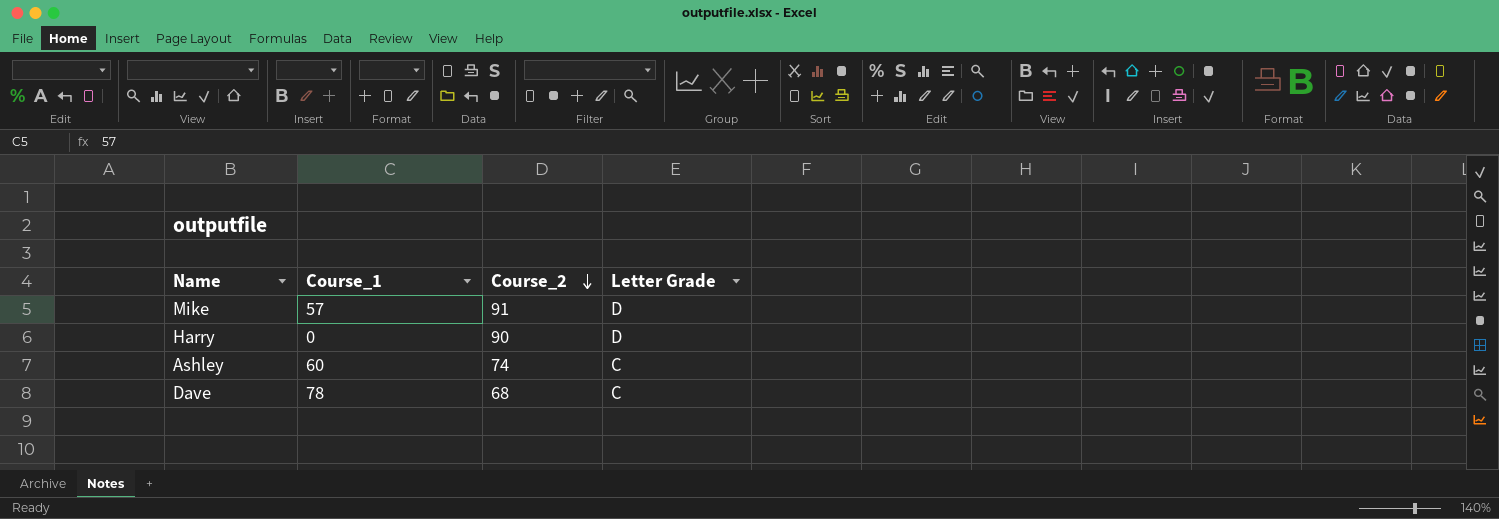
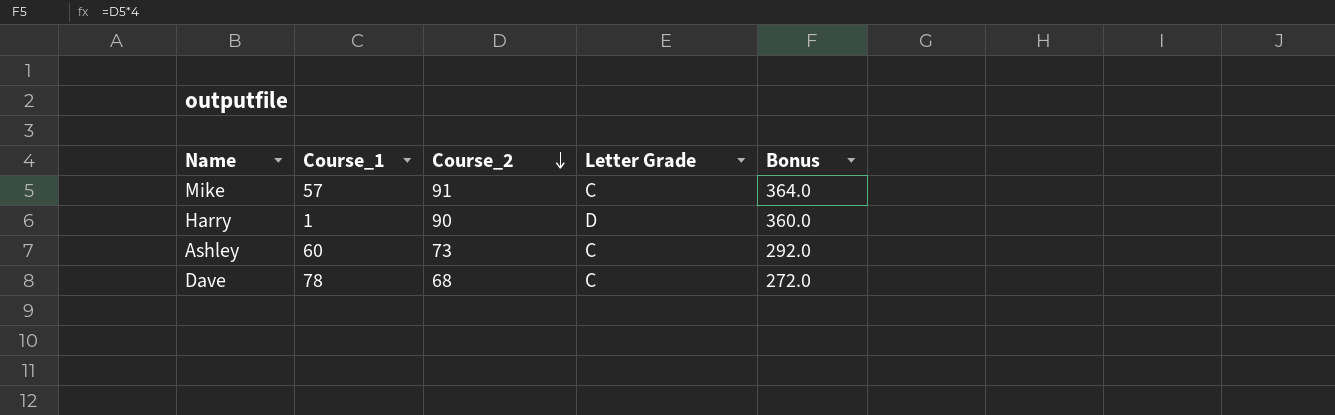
column Bonus | formula: none -> [Course_2] * 4
Mike | Letter Grade: D -> C
Harry | Course_1: 0 -> 1
Ashley | Course_2: 74 -> 73

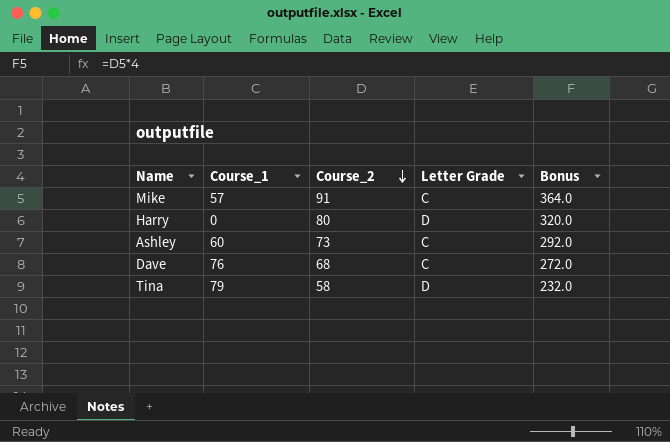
Harry | Course_1: 1 -> 0
Harry | Course_2: 90 -> 80
Harry | Bonus: 360.0 -> 320.0
Dave | Course_1: 78 -> 76
row Tina: none -> 79 | 58 | D | 232.0

